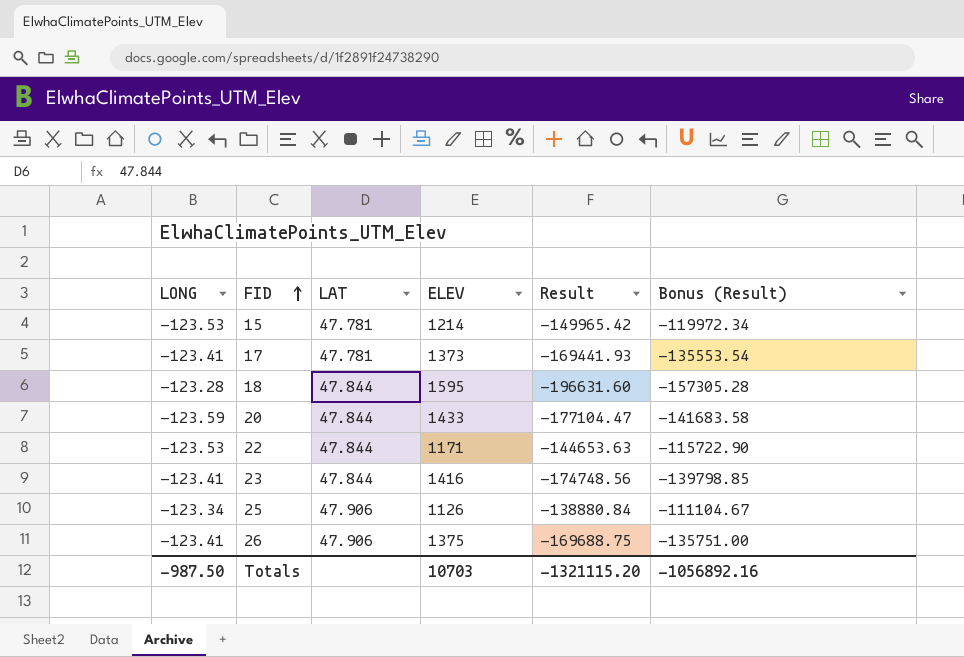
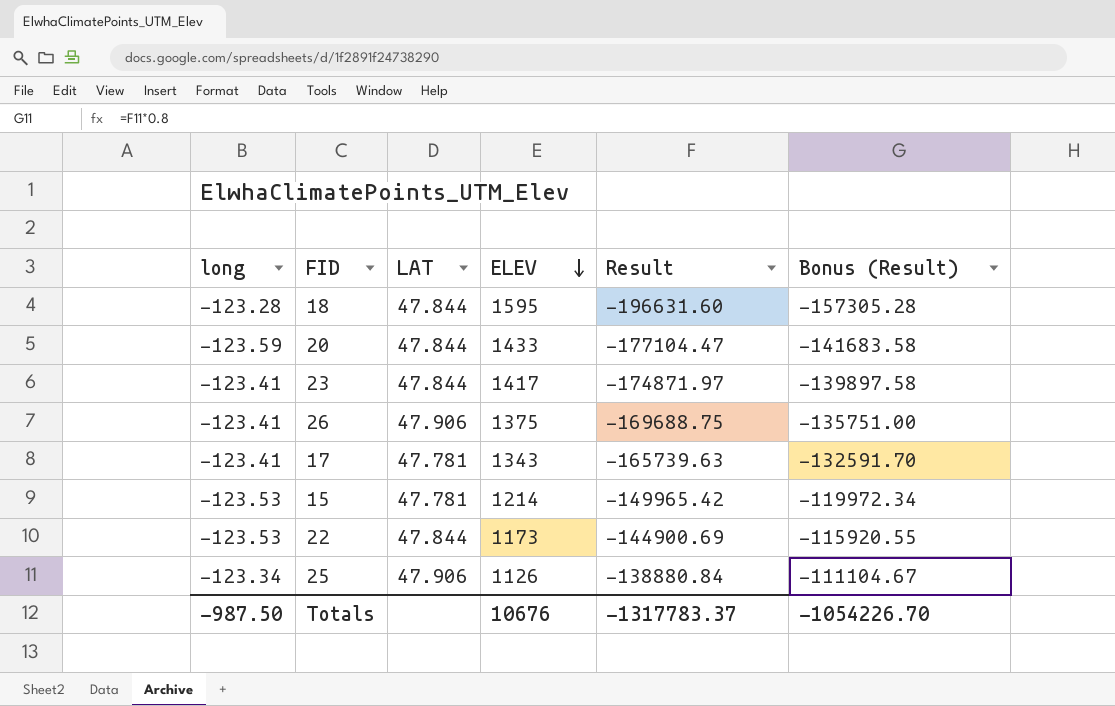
row order: FID ascending -> ELEV descending
column name: LONG -> long
23 | ELEV: 1416 -> 1417
23 | Result: -174748.56 -> -174871.97
23 | Bonus (Result): -139798.85 -> -139897.58
17 | ELEV: 1373 -> 1343
17 | Result: -169441.93 -> -165739.63
17 | Bonus (Result): -135553.54 -> -132591.70
22 | ELEV: 1171 -> 1173
22 | Result: -144653.63 -> -144900.69
22 | Bonus (Result): -115722.90 -> -115920.55
Totals | ELEV: 10703 -> 10676
Totals | Result: -1321115.20 -> -1317783.37
Totals | Bonus (Result): -1056892.16 -> -1054226.70

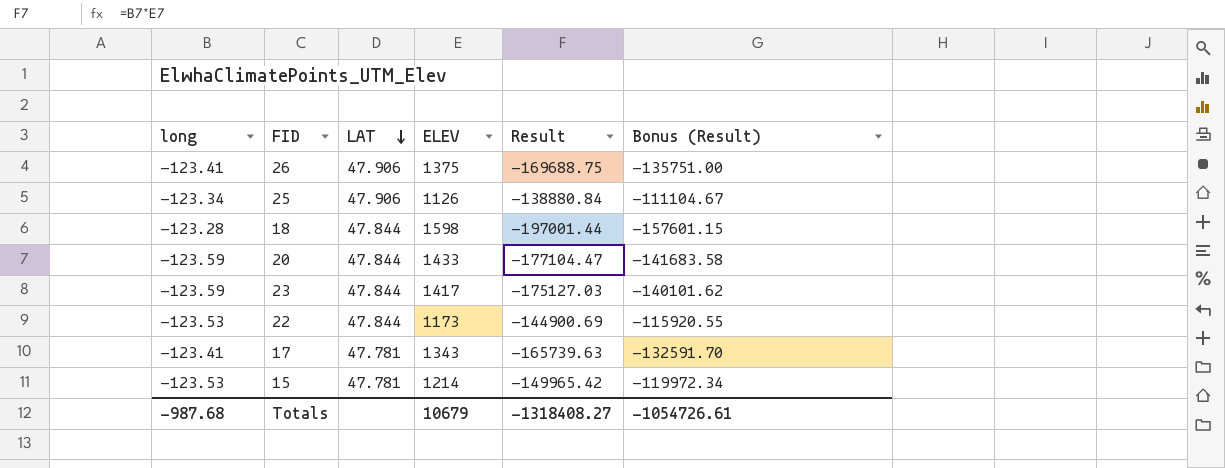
row order: ELEV descending -> LAT descending
18 | ELEV: 1595 -> 1598
18 | Result: -196631.60 -> -197001.44
18 | Bonus (Result): -157305.28 -> -157601.15
23 | long: -123.41 -> -123.59
23 | Result: -174871.97 -> -175127.03
23 | Bonus (Result): -139897.58 -> -140101.62
Totals | long: -987.50 -> -987.68
Totals | ELEV: 10676 -> 10679
Totals | Result: -1317783.37 -> -1318408.27
Totals | Bonus (Result): -1054226.70 -> -1054726.61

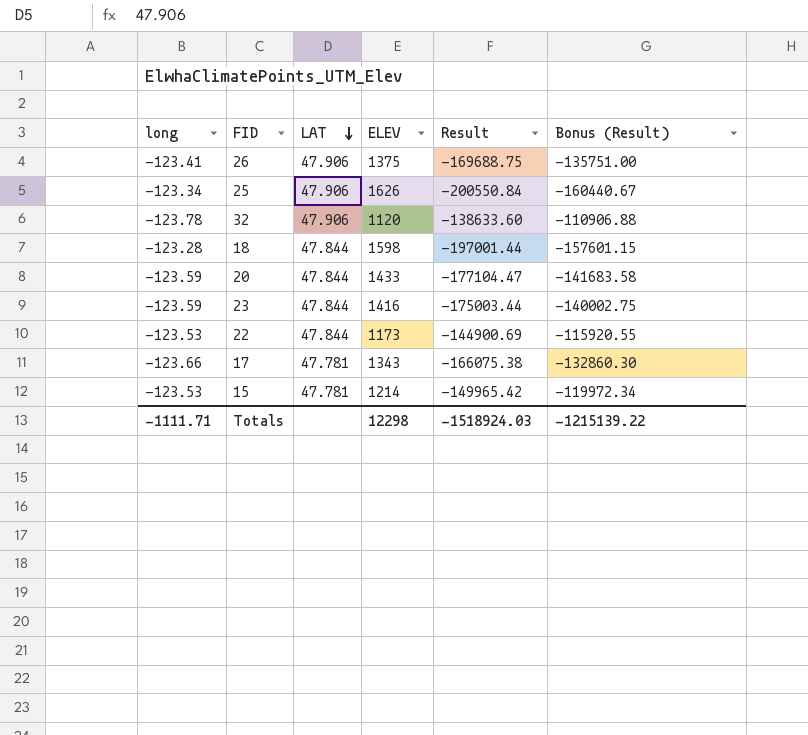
25 | ELEV: 1126 -> 1626
25 | Result: -138880.84 -> -200550.84
25 | Bonus (Result): -111104.67 -> -160440.67
row 32: none -> -123.78 | 47.906 | 1120 | -138633.60 | -110906.88
23 | ELEV: 1417 -> 1416
23 | Result: -175127.03 -> -175003.44
23 | Bonus (Result): -140101.62 -> -140002.75
17 | long: -123.41 -> -123.66
17 | Result: -165739.63 -> -166075.38
17 | Bonus (Result): -132591.70 -> -132860.30
Totals | long: -987.68 -> -1111.71
Totals | ELEV: 10679 -> 12298
Totals | Result: -1318408.27 -> -1518924.03
Totals | Bonus (Result): -1054726.61 -> -1215139.22

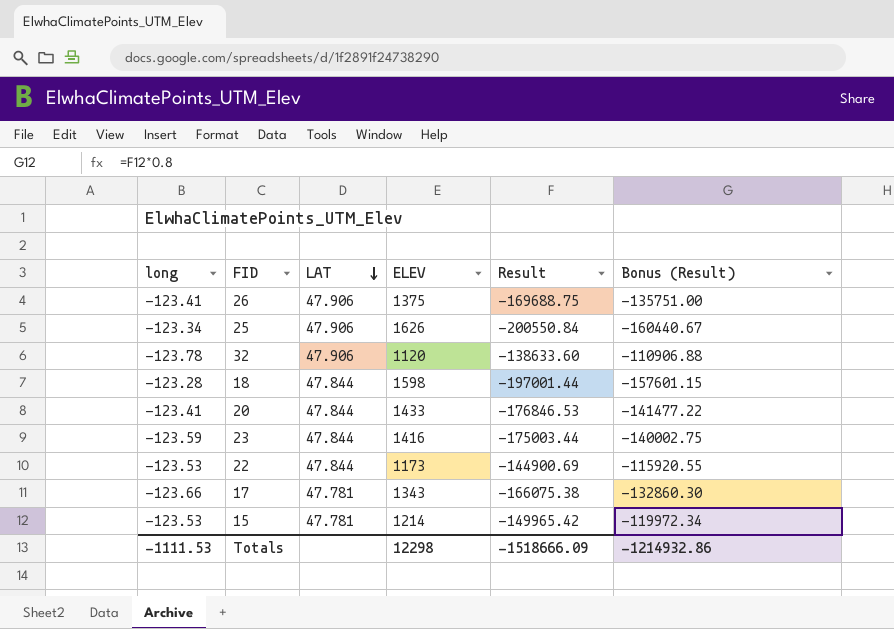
20 | long: -123.59 -> -123.41
20 | Result: -177104.47 -> -176846.53
20 | Bonus (Result): -141683.58 -> -141477.22
Totals | long: -1111.71 -> -1111.53
Totals | Result: -1518924.03 -> -1518666.09
Totals | Bonus (Result): -1215139.22 -> -1214932.86

